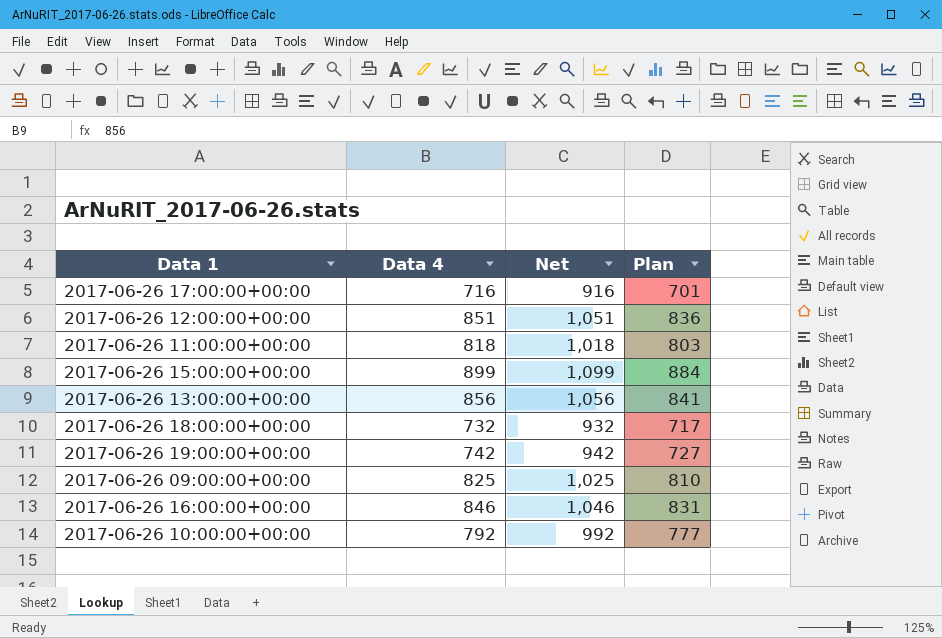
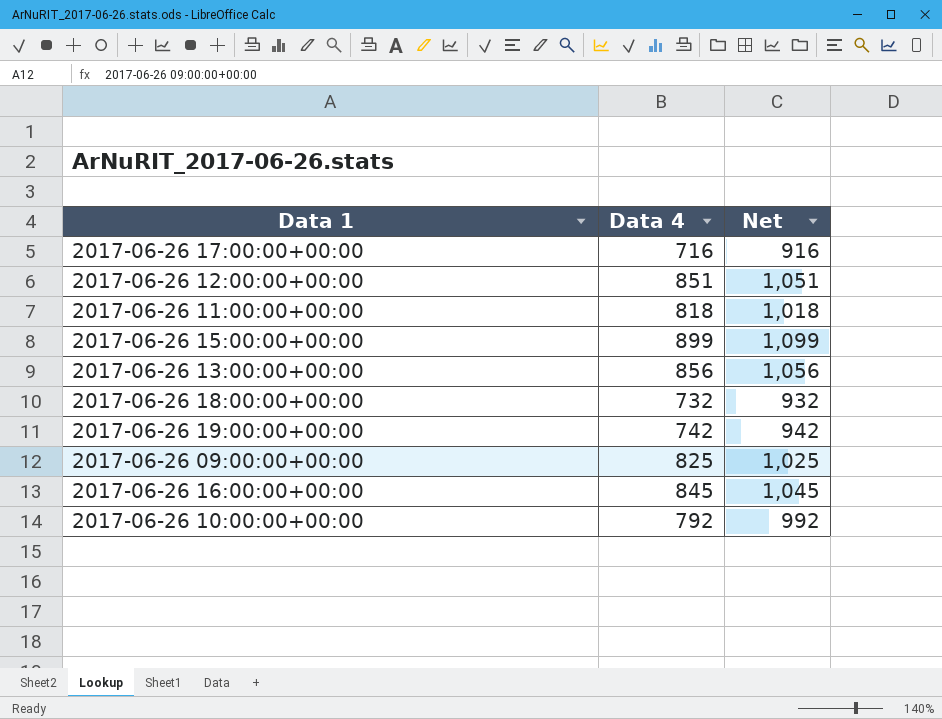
column Plan | formula: [Data 4] - 15 -> none
2017-06-26 16:00:00+00:00 | Data 4: 846 -> 845
2017-06-26 16:00:00+00:00 | Net: 1,046 -> 1,045

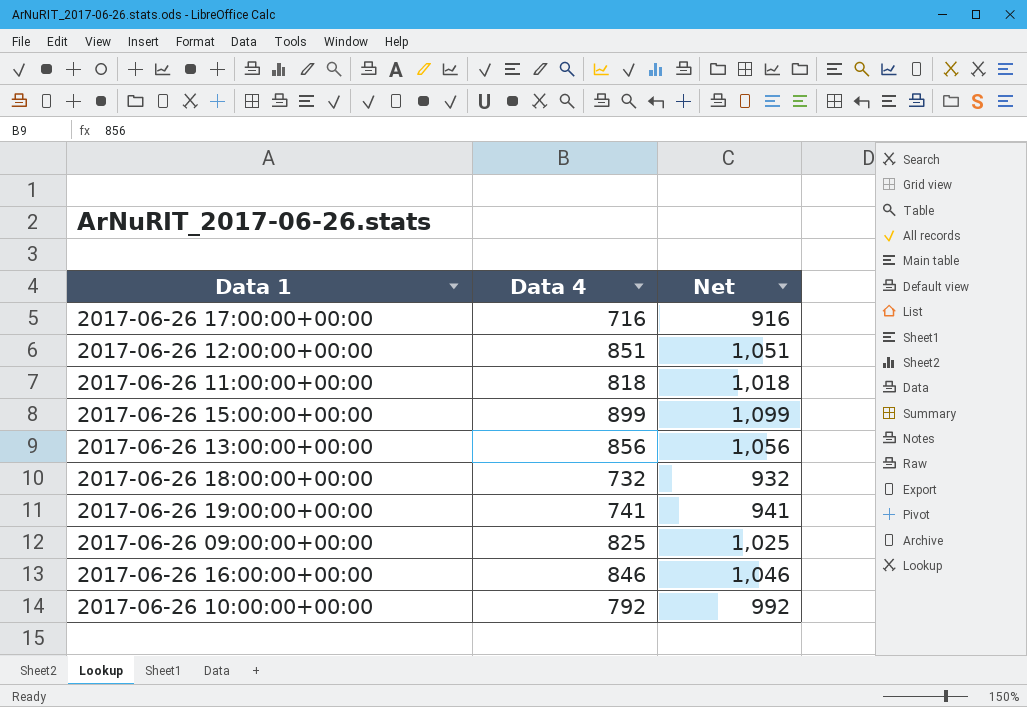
2017-06-26 19:00:00+00:00 | Data 4: 742 -> 741
2017-06-26 19:00:00+00:00 | Net: 942 -> 941
2017-06-26 16:00:00+00:00 | Data 4: 845 -> 846
2017-06-26 16:00:00+00:00 | Net: 1,045 -> 1,046

